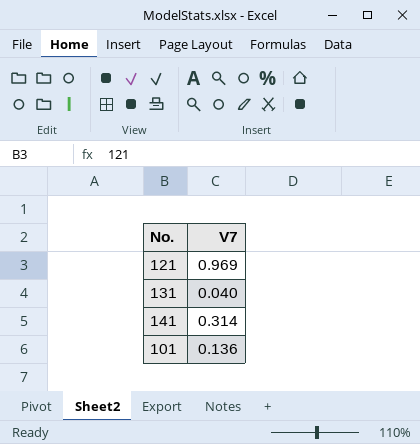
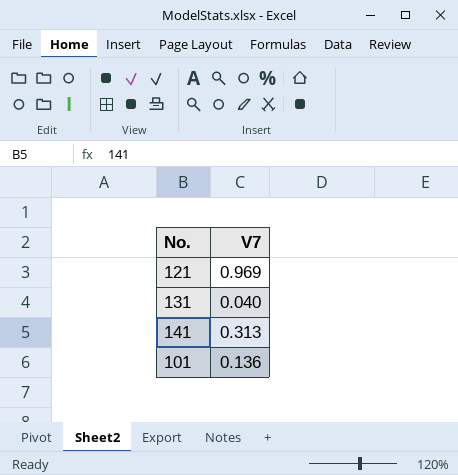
141 | V7: 0.314 -> 0.313

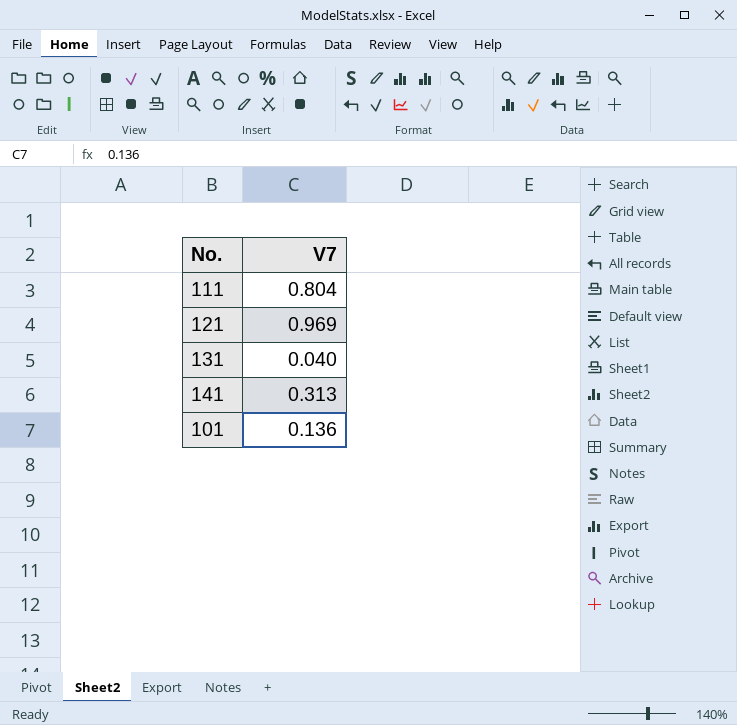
row 111: none -> 0.804

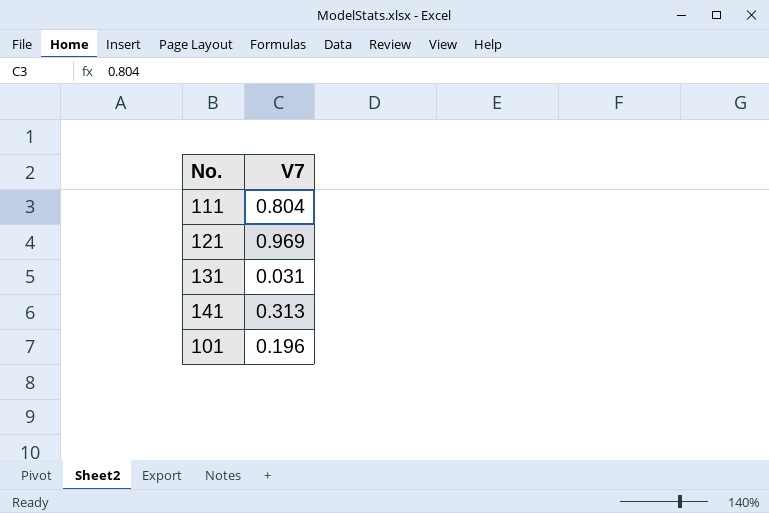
131 | V7: 0.040 -> 0.031
101 | V7: 0.136 -> 0.196

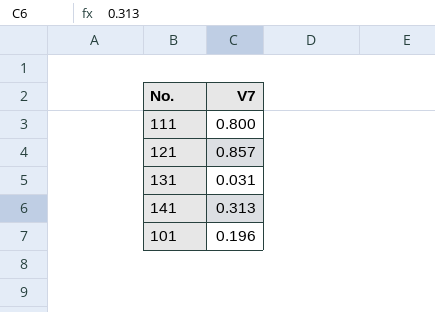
111 | V7: 0.804 -> 0.800
121 | V7: 0.969 -> 0.857

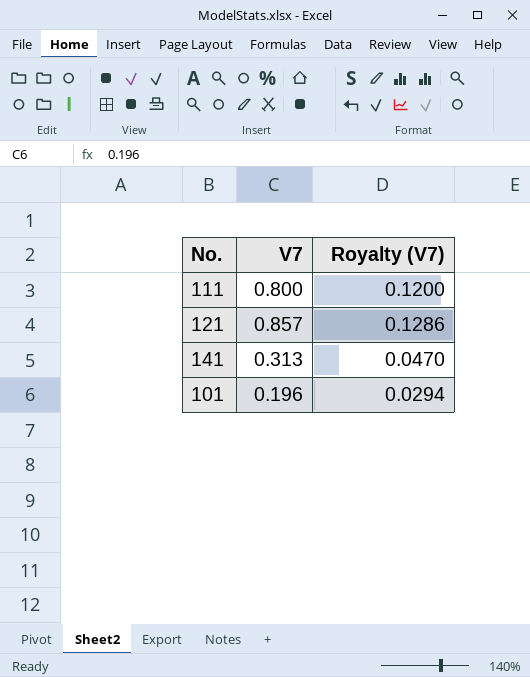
column Royalty (V7) | formula: none -> [V7] * 0.15
row 131: 0.031 -> none

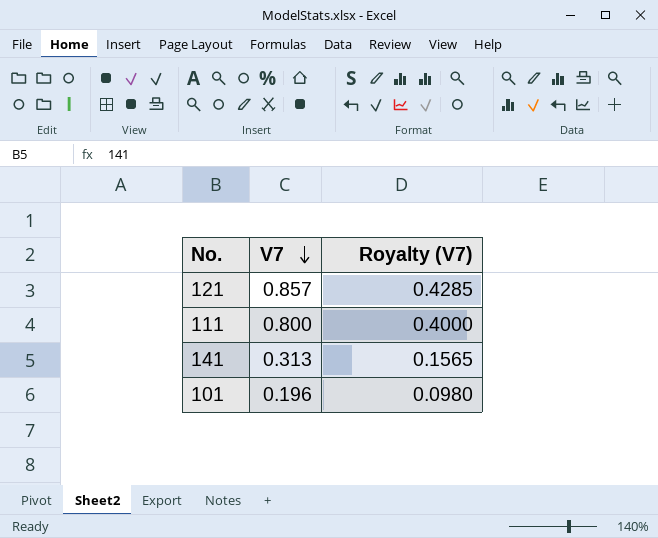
row order: none -> V7 descending
column Royalty (V7) | formula: [V7] * 0.15 -> [V7] * 0.5

